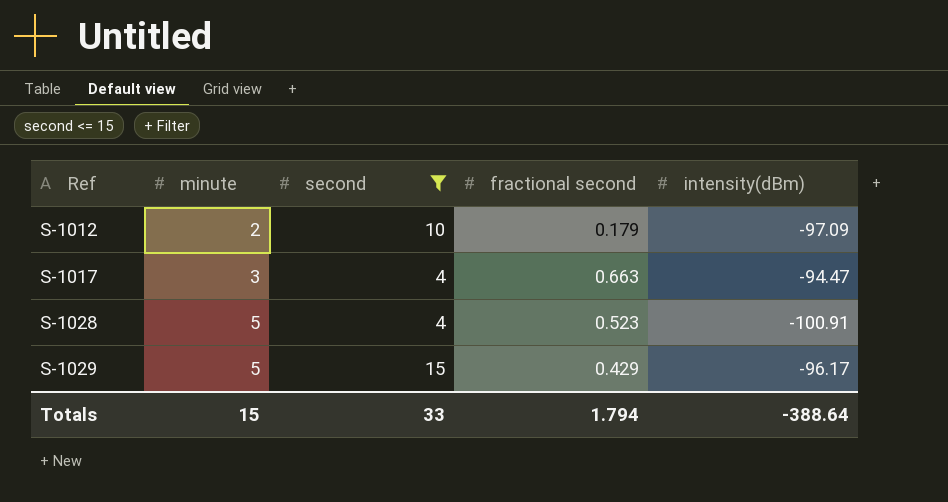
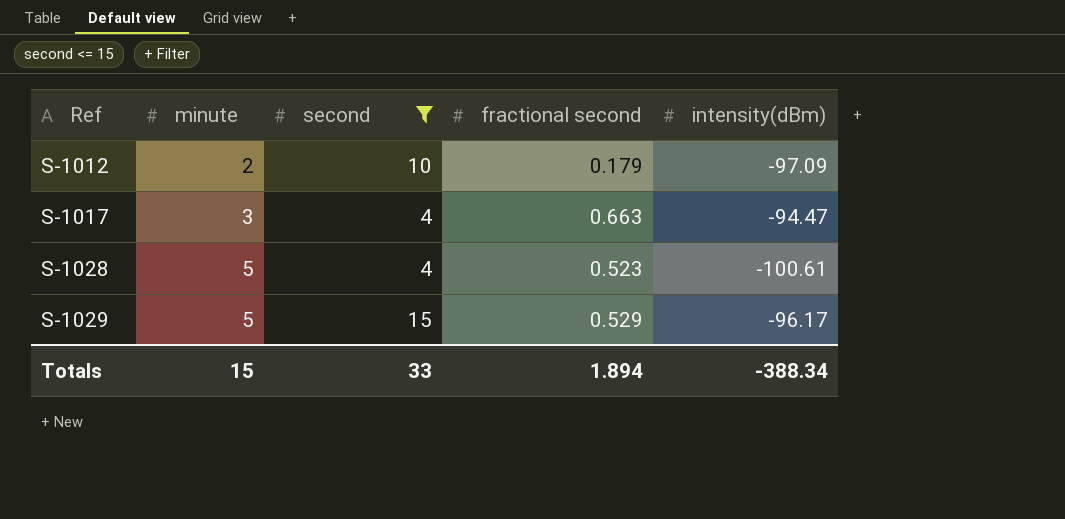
S-1028 | intensity(dBm): -100.91 -> -100.61
S-1029 | fractional second: 0.429 -> 0.529
Totals | fractional second: 1.794 -> 1.894
Totals | intensity(dBm): -388.64 -> -388.34

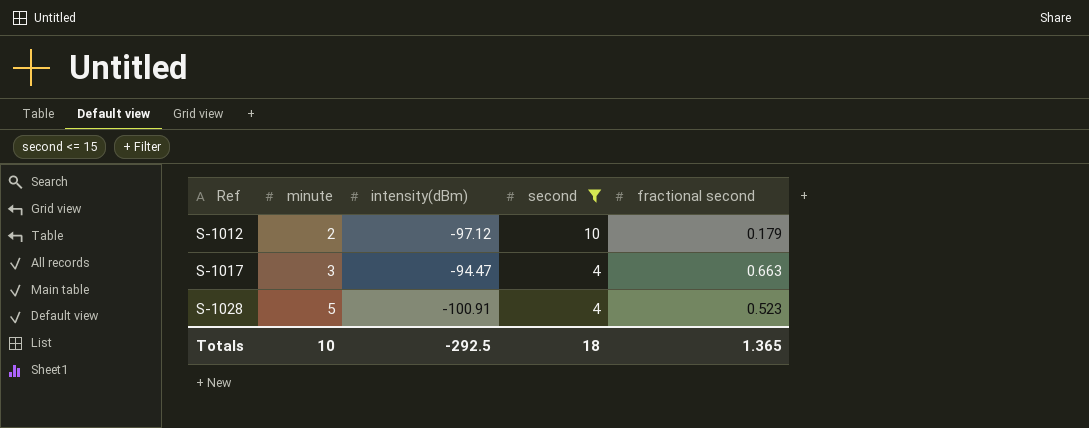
column intensity(dBm) | position: 5 -> 3
row S-1029: 5 | 15 | 0.529 | -96.17 -> none
S-1012 | intensity(dBm): -97.09 -> -97.12
S-1028 | intensity(dBm): -100.61 -> -100.91
Totals | minute: 15 -> 10
Totals | intensity(dBm): -388.34 -> -292.5
Totals | second: 33 -> 18
Totals | fractional second: 1.894 -> 1.365

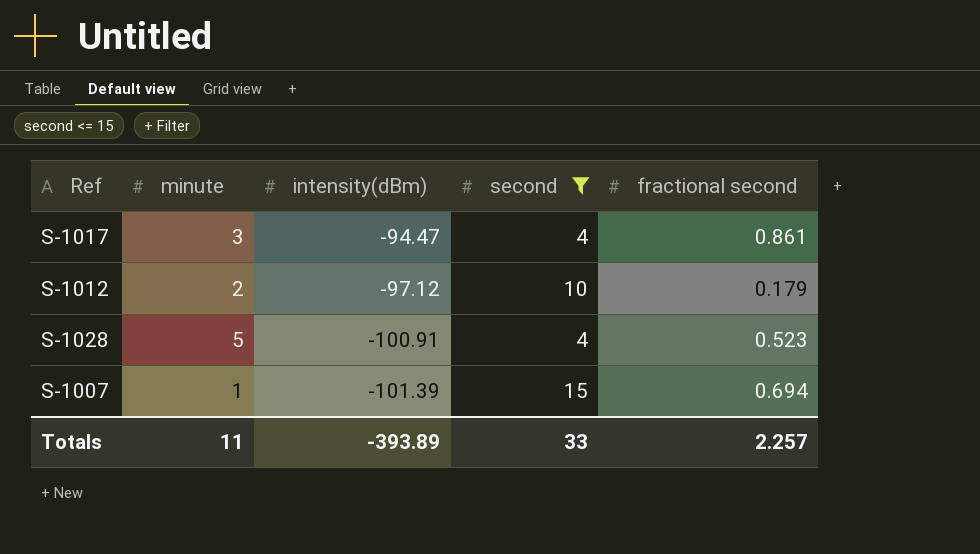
row order: Ref ascending -> intensity(dBm) descending
S-1017 | fractional second: 0.663 -> 0.861
row S-1007: none -> 1 | -101.39 | 15 | 0.694
Totals | minute: 10 -> 11
Totals | intensity(dBm): -292.5 -> -393.89
Totals | second: 18 -> 33
Totals | fractional second: 1.365 -> 2.257

